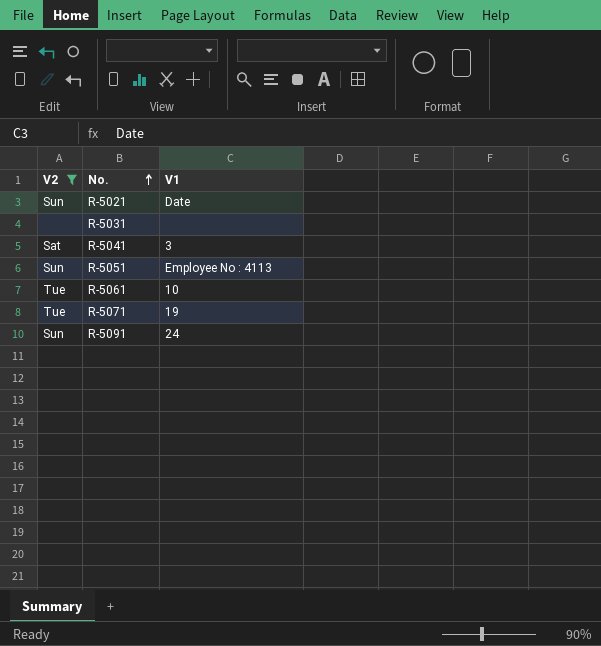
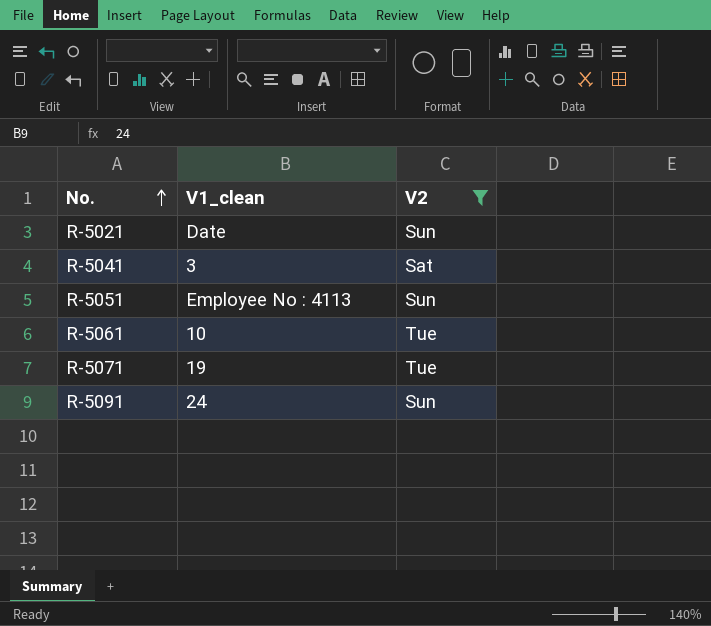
column name: V1 -> V1_clean
column V2 | position: 1 -> 3
row R-5031: none | none -> none

